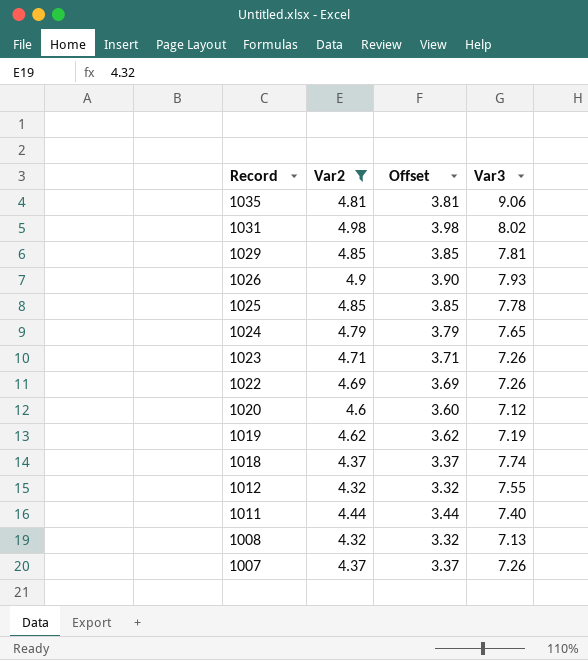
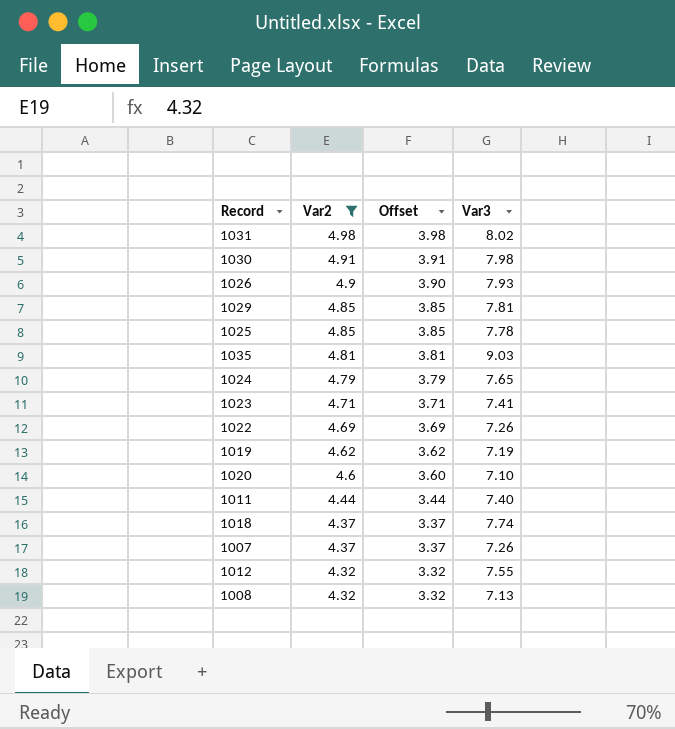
row order: Record descending -> Var2 descending
row 1030: none -> 4.91 | 3.91 | 7.98
1035 | Var3: 9.06 -> 9.03
1023 | Var3: 7.26 -> 7.41
1020 | Var3: 7.12 -> 7.10

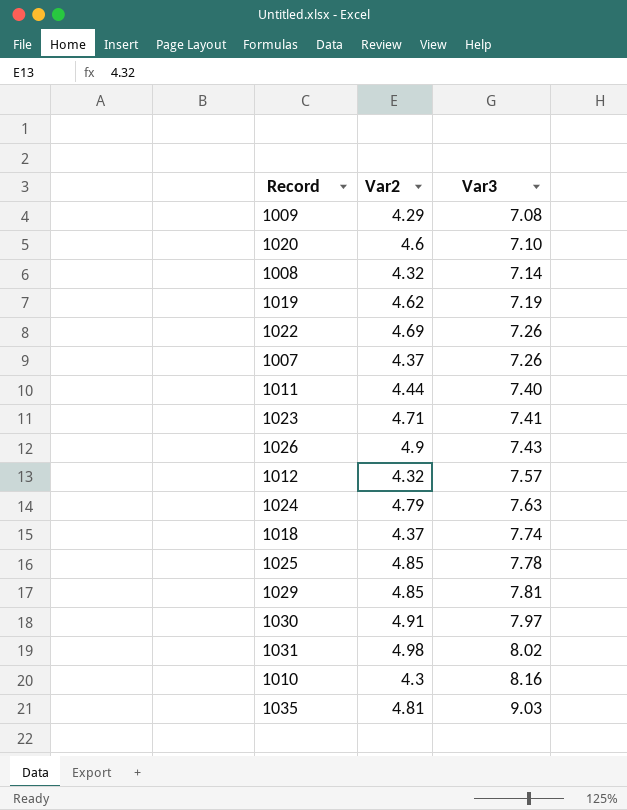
filter: Var2 >= 4.32 -> none
row order: Var2 descending -> Var3 ascending
column Offset | formula: [Var2] - 1 -> none
1008 | Var3: 7.13 -> 7.14
1026 | Var3: 7.93 -> 7.43
1012 | Var3: 7.55 -> 7.57
1024 | Var3: 7.65 -> 7.63
1030 | Var3: 7.98 -> 7.97

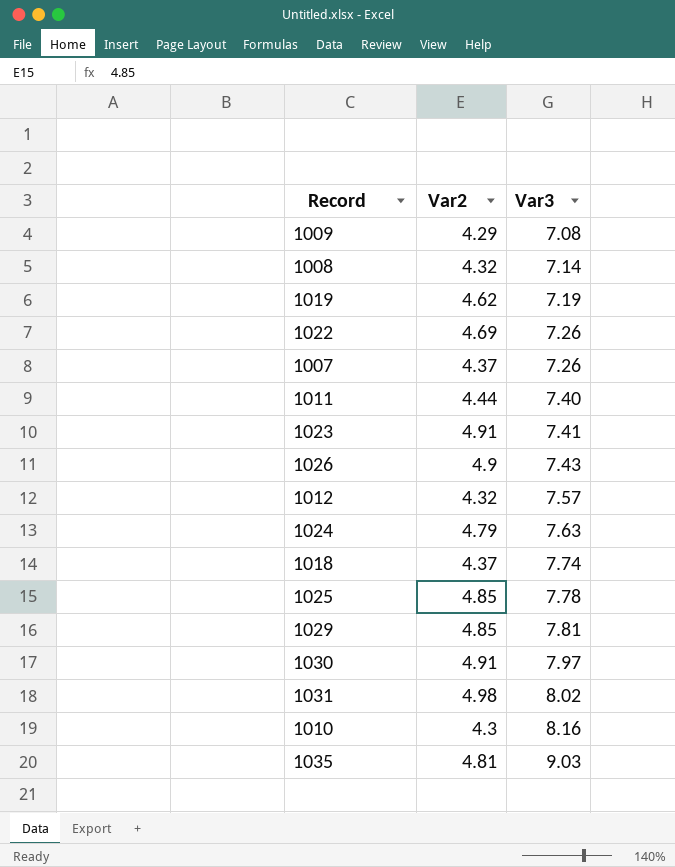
row 1020: 4.6 | 7.10 -> none
1023 | Var2: 4.71 -> 4.91

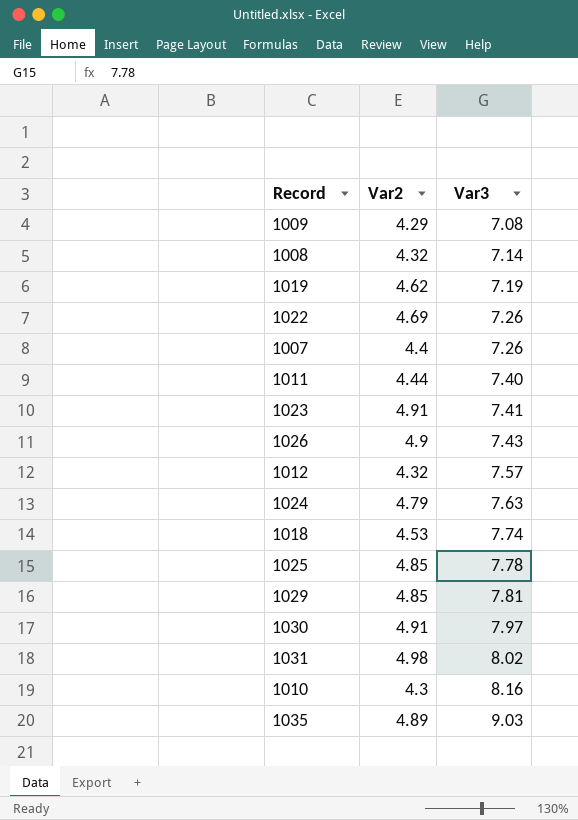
1007 | Var2: 4.37 -> 4.4
1018 | Var2: 4.37 -> 4.53
1035 | Var2: 4.81 -> 4.89

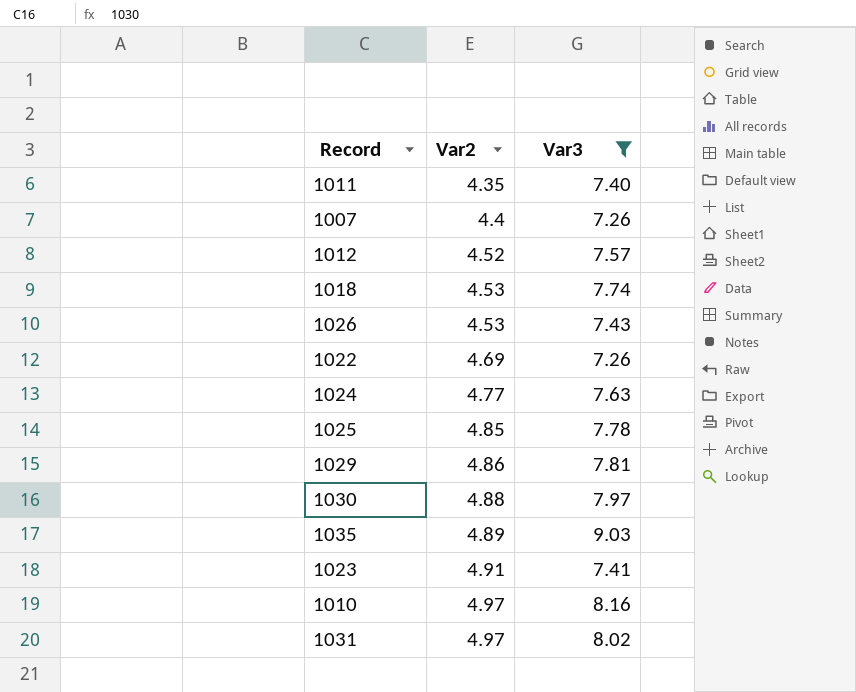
filter: none -> Var3 >= 7.26
row order: Var3 ascending -> Var2 ascending
1011 | Var2: 4.44 -> 4.35
1012 | Var2: 4.32 -> 4.52
1026 | Var2: 4.9 -> 4.53
1024 | Var2: 4.79 -> 4.77
1029 | Var2: 4.85 -> 4.86
1030 | Var2: 4.91 -> 4.88
1010 | Var2: 4.3 -> 4.97
1031 | Var2: 4.98 -> 4.97

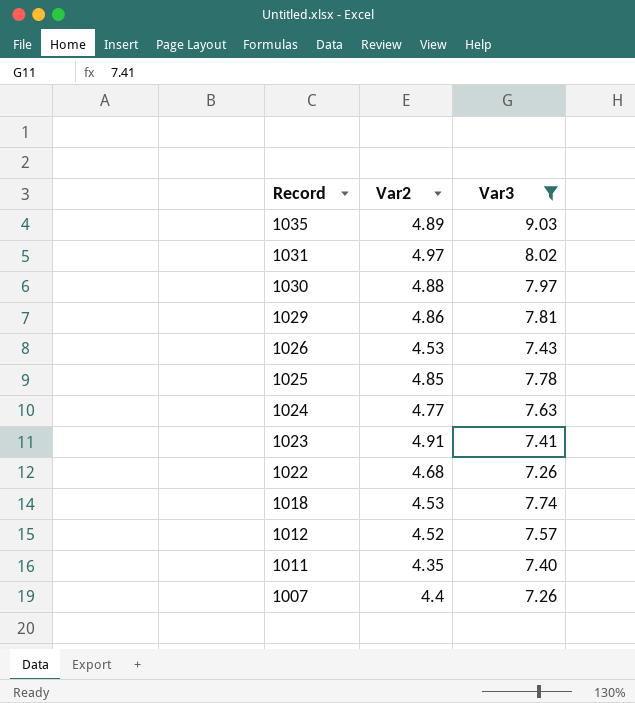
row order: Var2 ascending -> Record descending
row 1010: 4.97 | 8.16 -> none
1022 | Var2: 4.69 -> 4.68

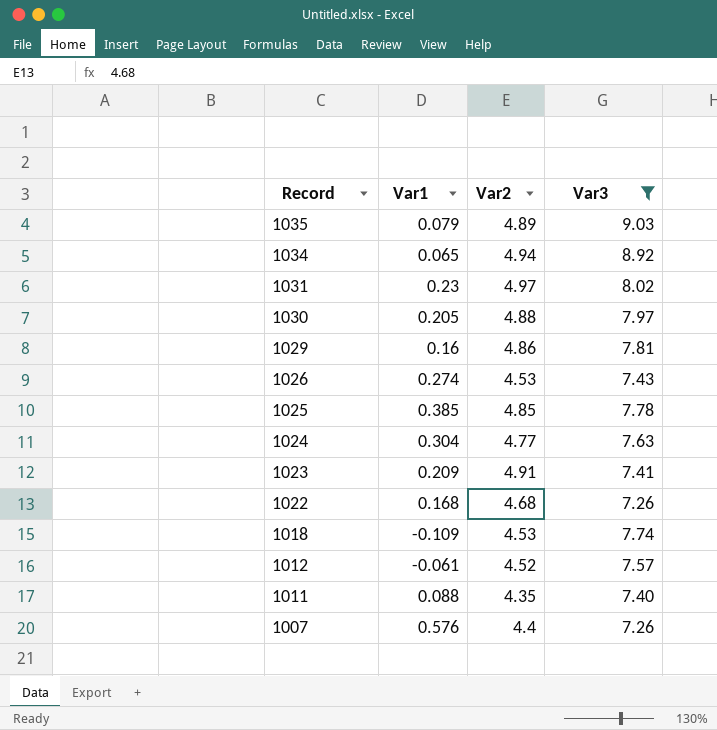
column Var1 | position: none -> 2
row 1034: none -> 0.065 | 4.94 | 8.92

